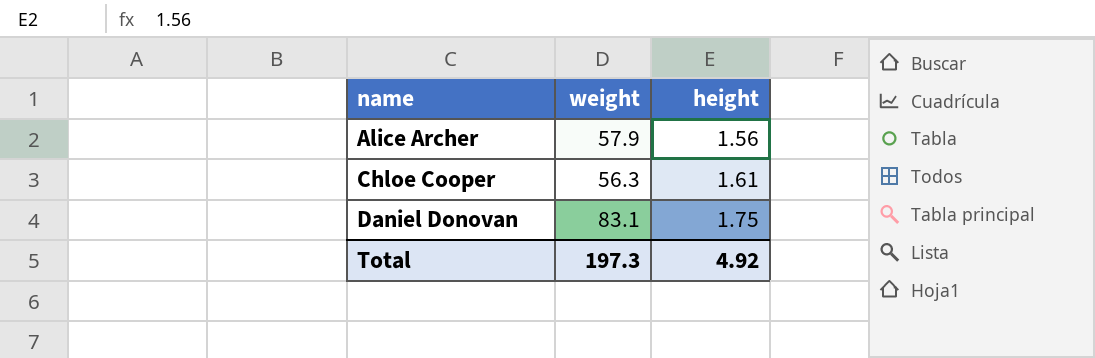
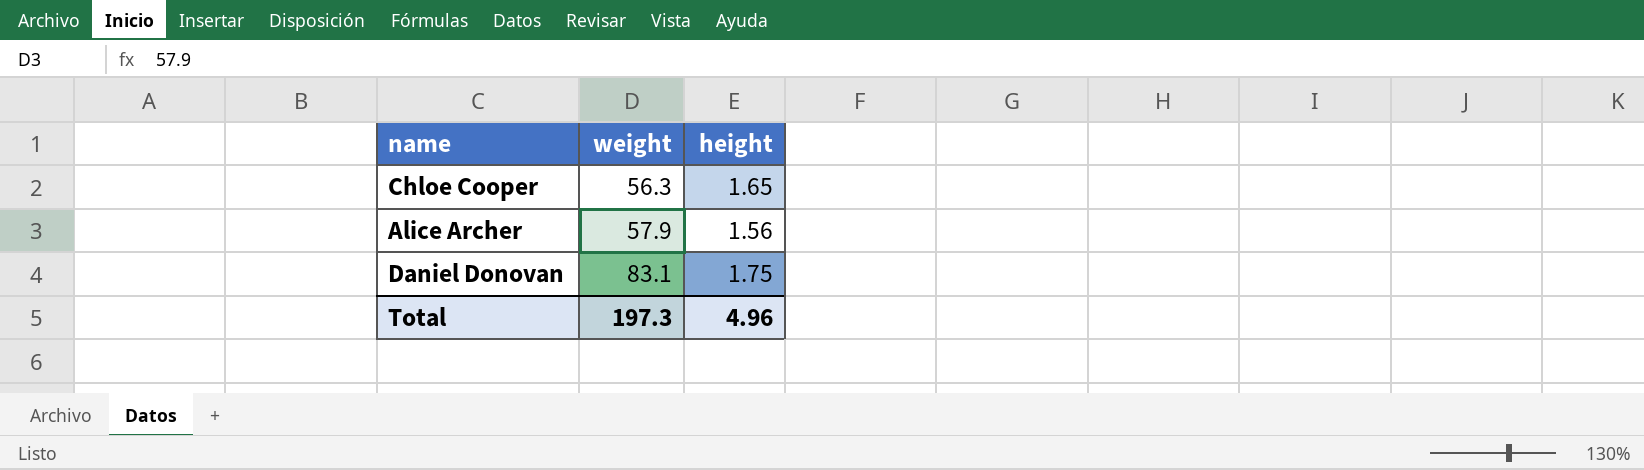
row order: name ascending -> weight ascending
Chloe Cooper | height: 1.61 -> 1.65
Total | height: 4.92 -> 4.96

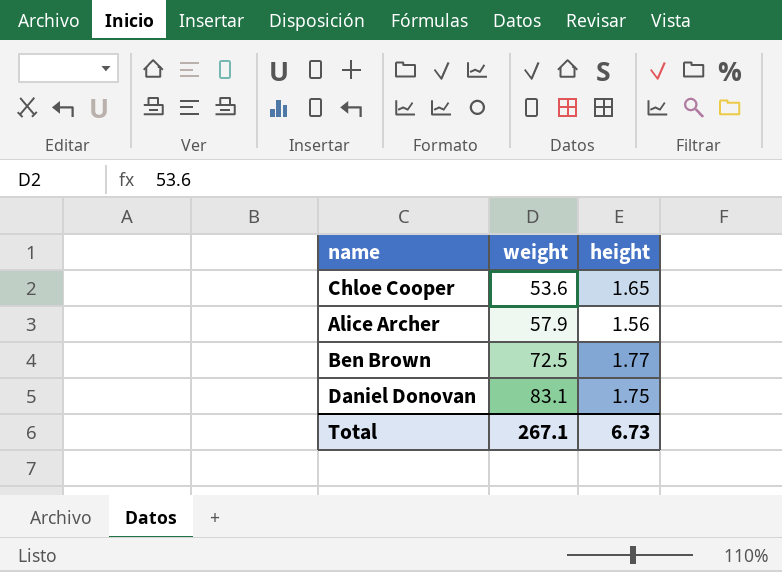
Chloe Cooper | weight: 56.3 -> 53.6
row Ben Brown: none -> 72.5 | 1.77
Total | weight: 197.3 -> 267.1
Total | height: 4.96 -> 6.73

